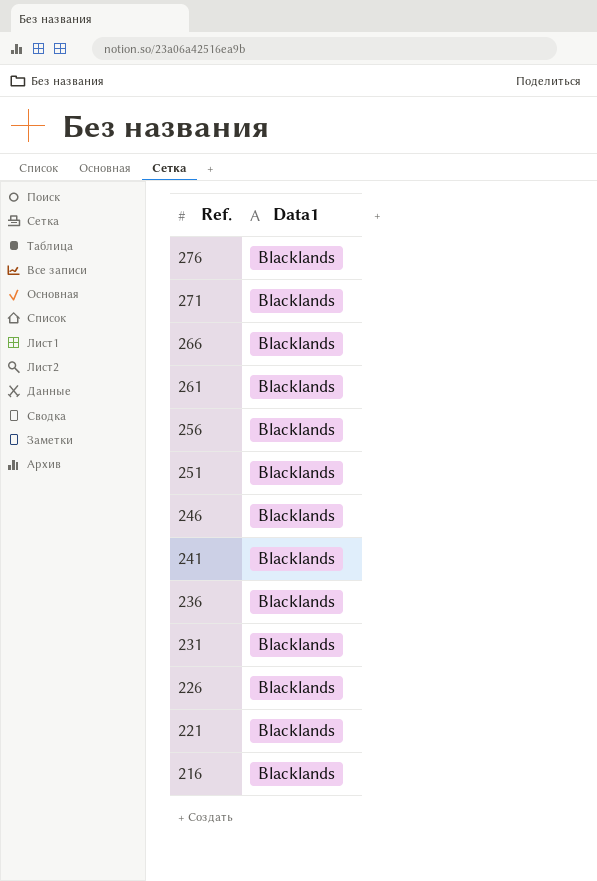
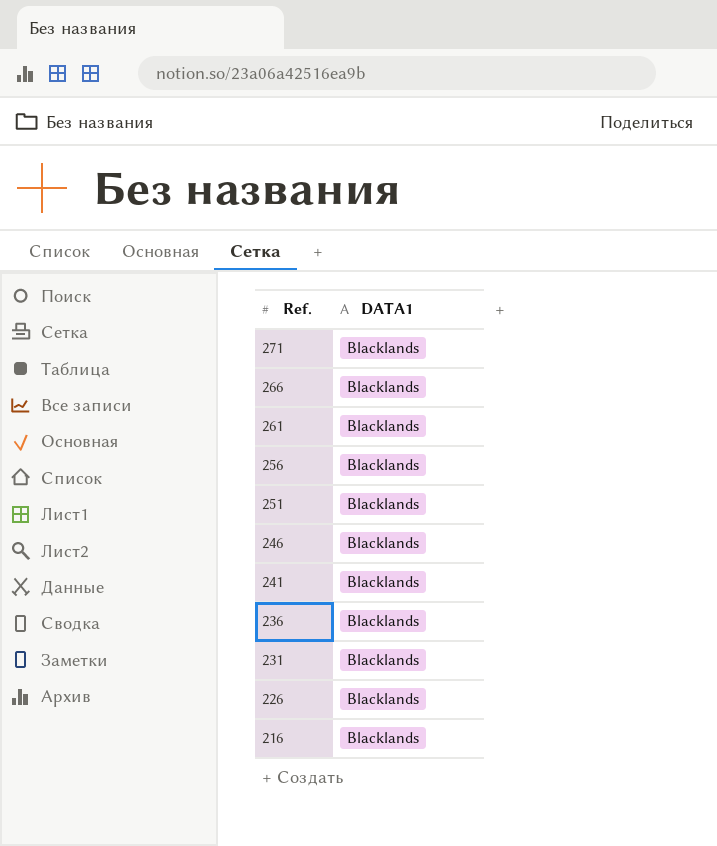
column name: Data1 -> DATA1
row 276: Blacklands -> none
row 221: Blacklands -> none

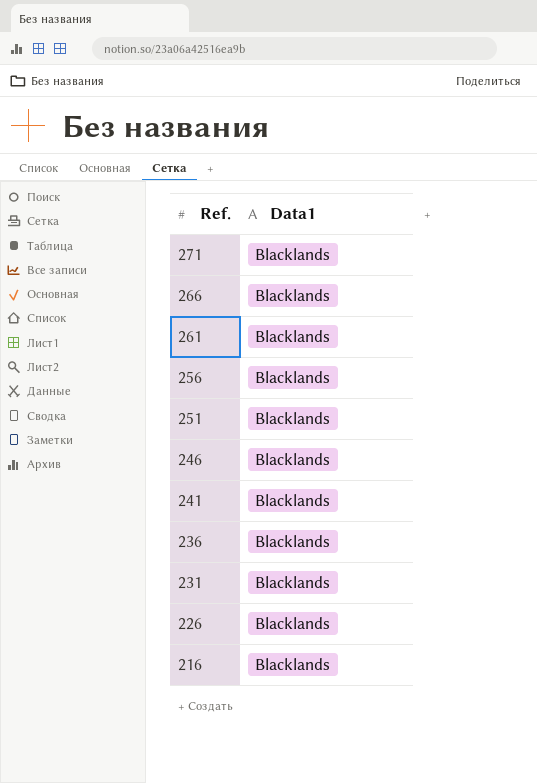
column name: DATA1 -> Data1

